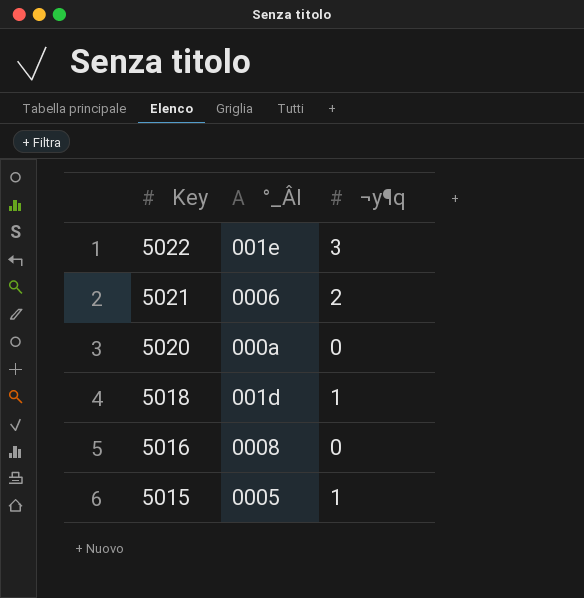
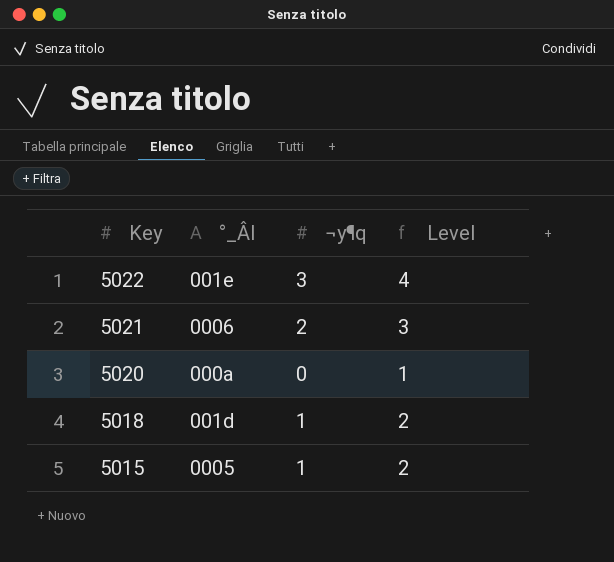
column Level | formula: none -> [¬y¶q] + 1
row 5016: 0008 | 0 -> none

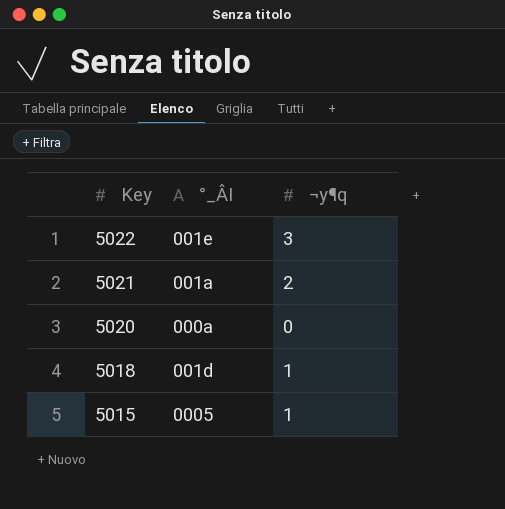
column Level | formula: [¬y¶q] + 1 -> none
5021 | °_ÂI: 0006 -> 001a

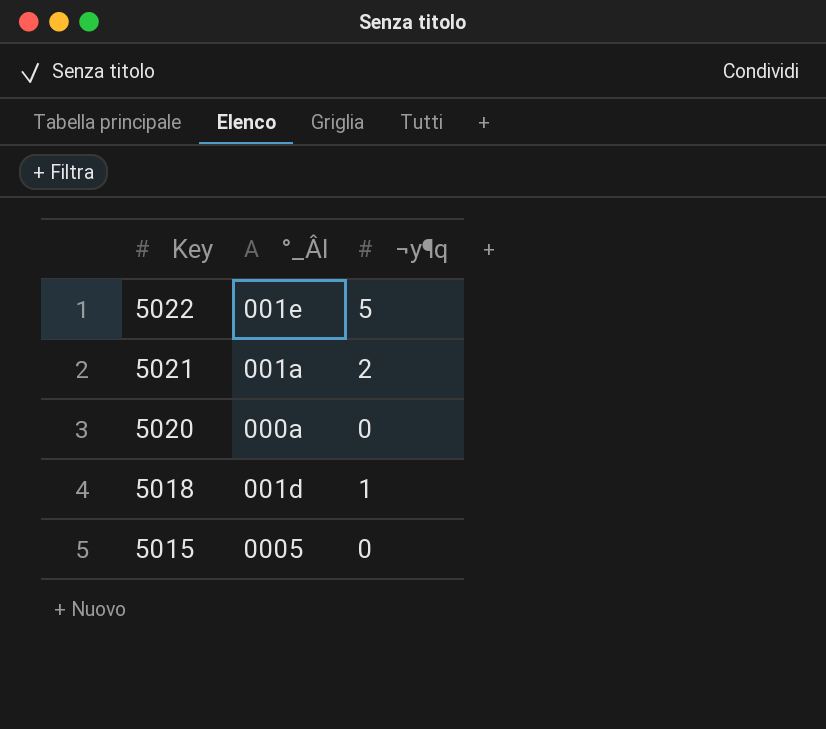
5022 | ¬y¶q: 3 -> 5
5015 | ¬y¶q: 1 -> 0

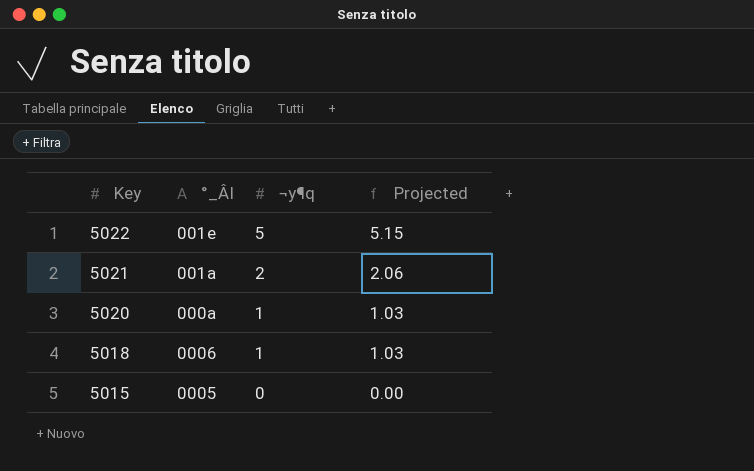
column Projected | formula: none -> [¬y¶q] * 1.03
5020 | ¬y¶q: 0 -> 1
5018 | °_ÂI: 001d -> 0006

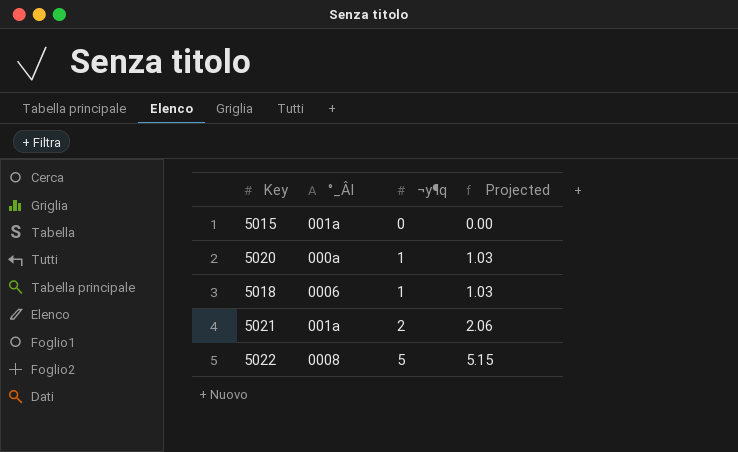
row order: Key descending -> ¬y¶q ascending
5015 | °_ÂI: 0005 -> 001a
5022 | °_ÂI: 001e -> 0008

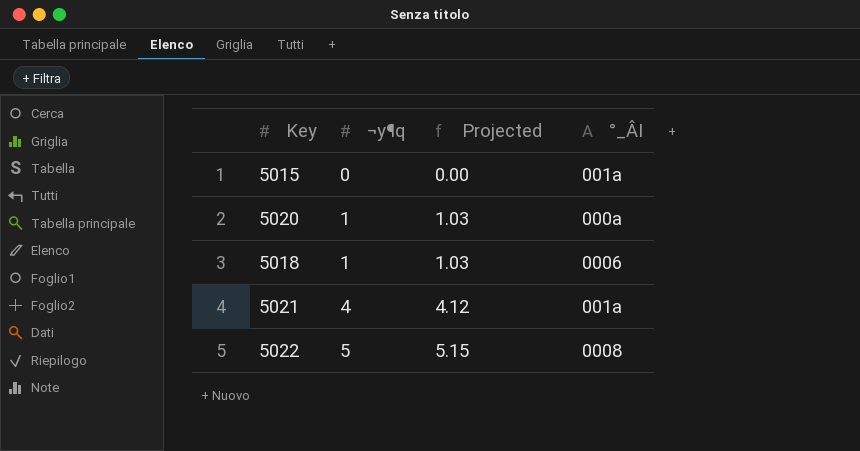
column °_ÂI | position: 2 -> 4
5021 | ¬y¶q: 2 -> 4
5021 | Projected: 2.06 -> 4.12

